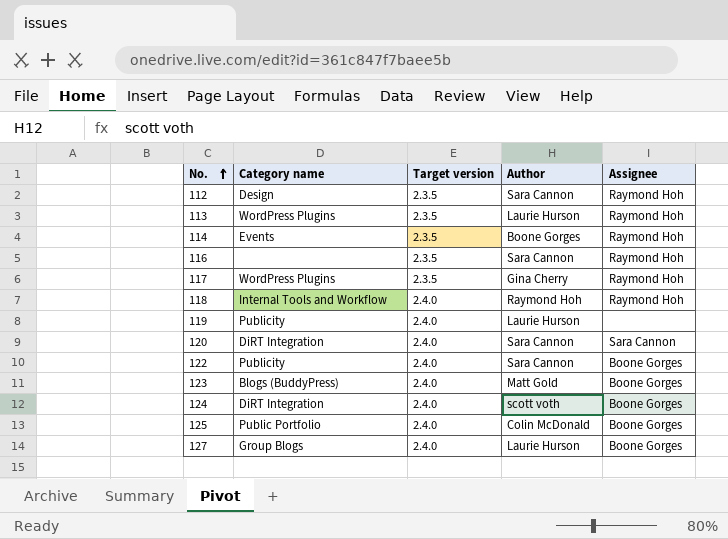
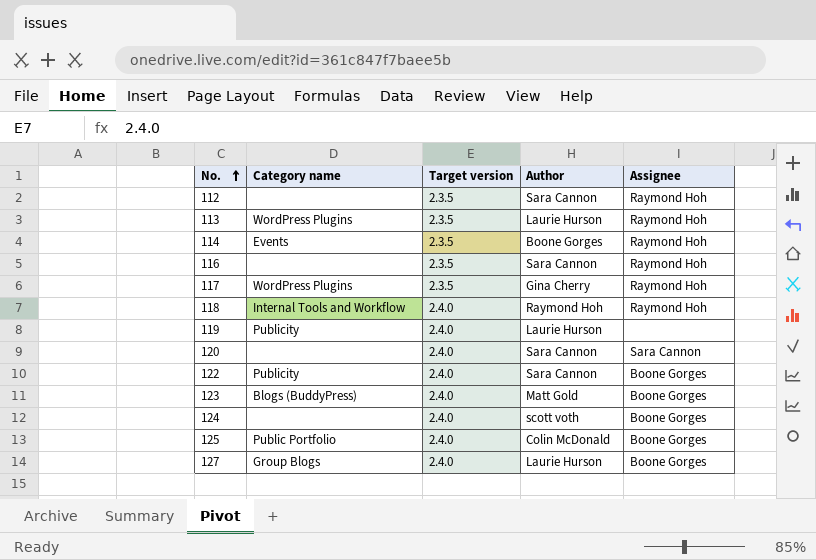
112 | Category name: Design -> none
120 | Category name: DiRT Integration -> none
124 | Category name: DiRT Integration -> none

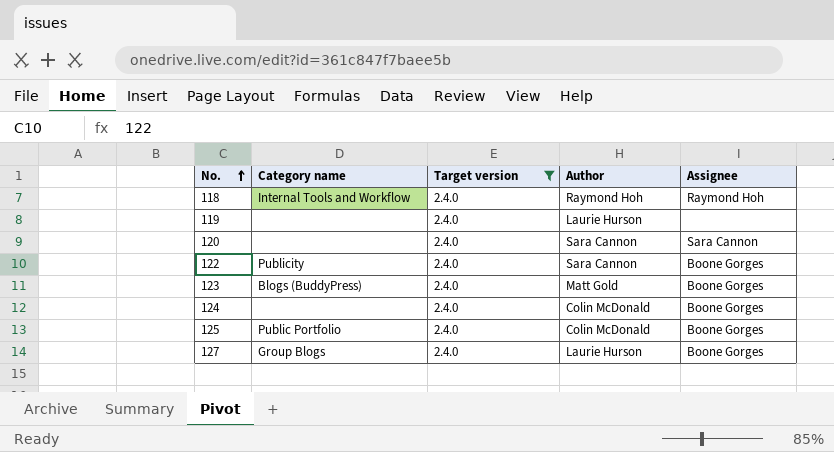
filter: none -> Target version = 2.4.0
119 | Category name: Publicity -> none
124 | Author: scott voth -> Colin McDonald

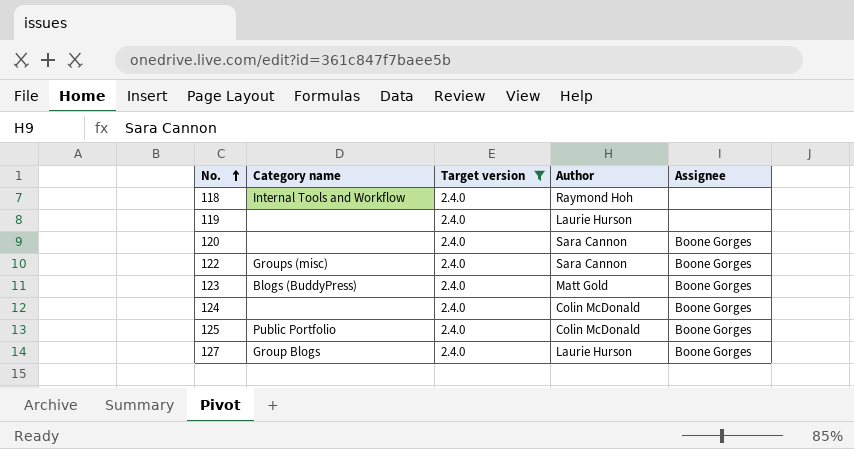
118 | Assignee: Raymond Hoh -> none
120 | Assignee: Sara Cannon -> Boone Gorges
122 | Category name: Publicity -> Groups (misc)

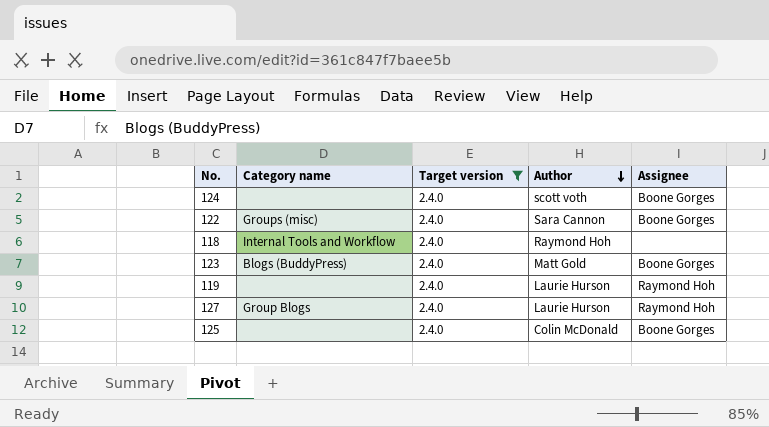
row order: No. ascending -> Author descending
row 120: none | 2.4.0 | Sara Cannon | Boone Gorges -> none
124 | Author: Colin McDonald -> scott voth
119 | Assignee: none -> Raymond Hoh
127 | Assignee: Boone Gorges -> Raymond Hoh
125 | Category name: Public Portfolio -> none

